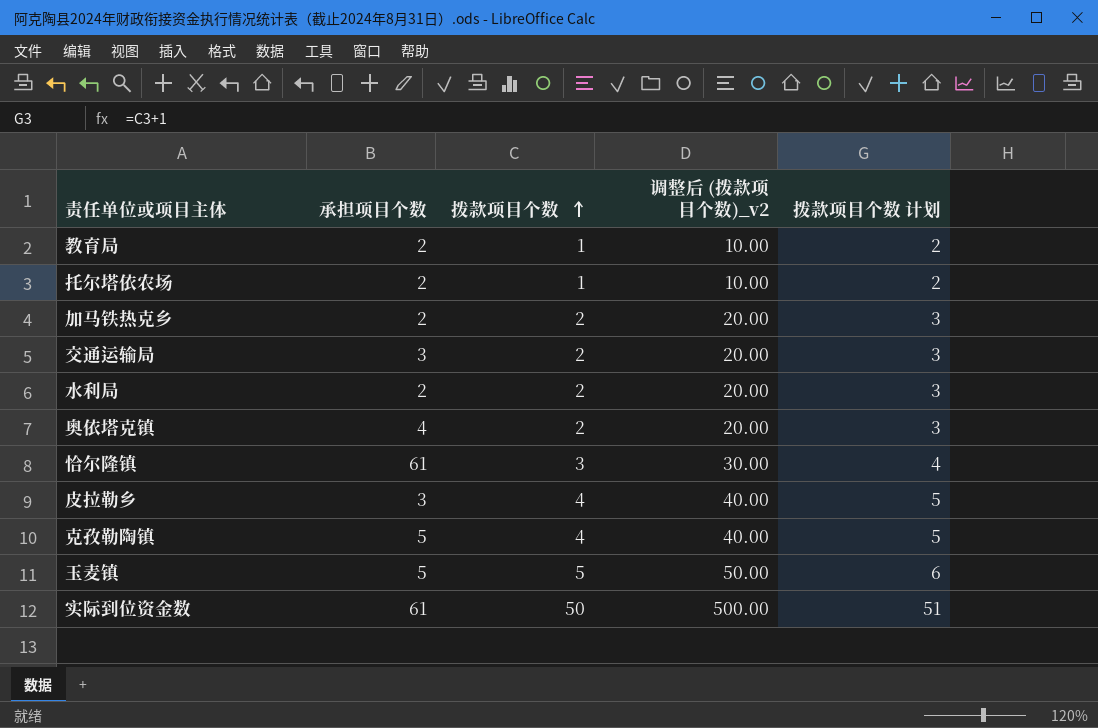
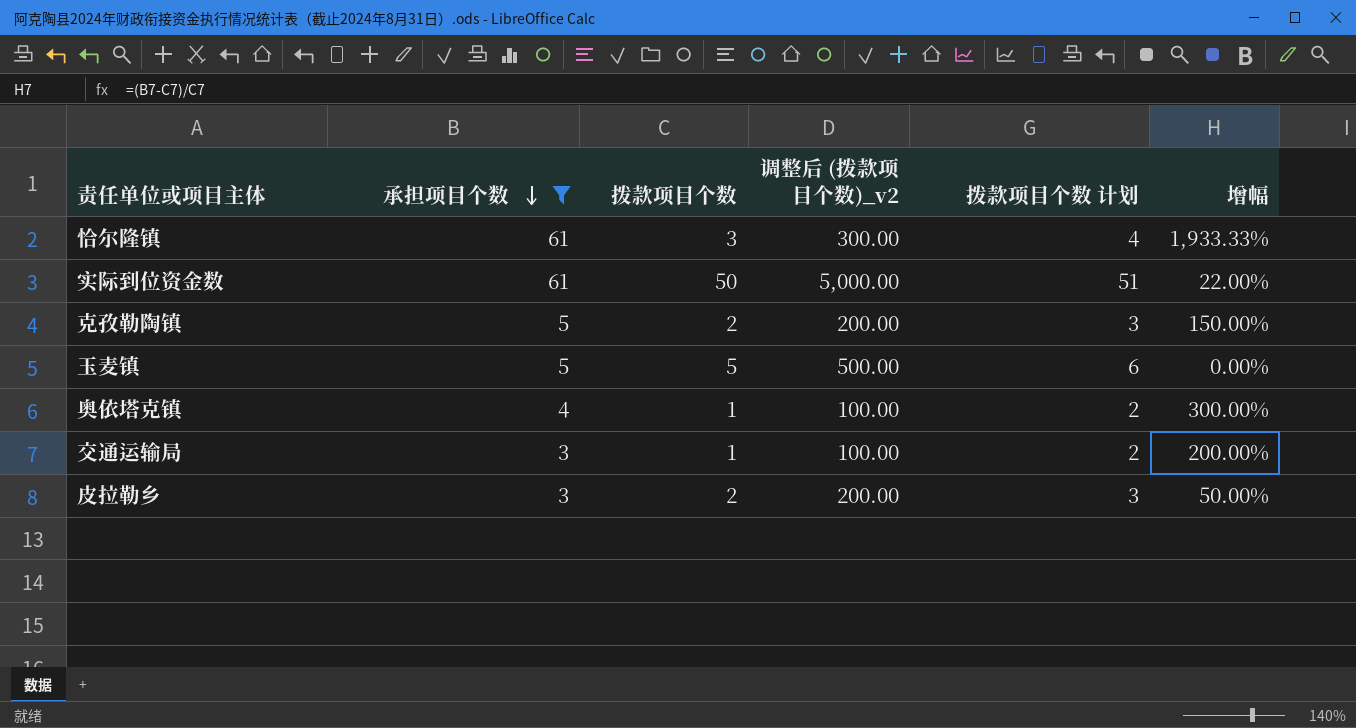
filter: none -> 承担项目个数 != 2
row order: 拨款项目个数 ascending -> 承担项目个数 descending
column 调整后 (拨款项目个数)_v2 | formula: [拨款项目个数] * 10 -> [拨款项目个数] * 100
column 增幅 | formula: none -> ([承担项目个数] - [拨款项目个数]) / [拨款项目个数]
克孜勒陶镇 | 拨款项目个数: 4 -> 2
克孜勒陶镇 | 拨款项目个数 计划: 5 -> 3
奥依塔克镇 | 拨款项目个数: 2 -> 1
奥依塔克镇 | 拨款项目个数 计划: 3 -> 2
交通运输局 | 拨款项目个数: 2 -> 1
交通运输局 | 拨款项目个数 计划: 3 -> 2
皮拉勒乡 | 拨款项目个数: 4 -> 2
皮拉勒乡 | 拨款项目个数 计划: 5 -> 3

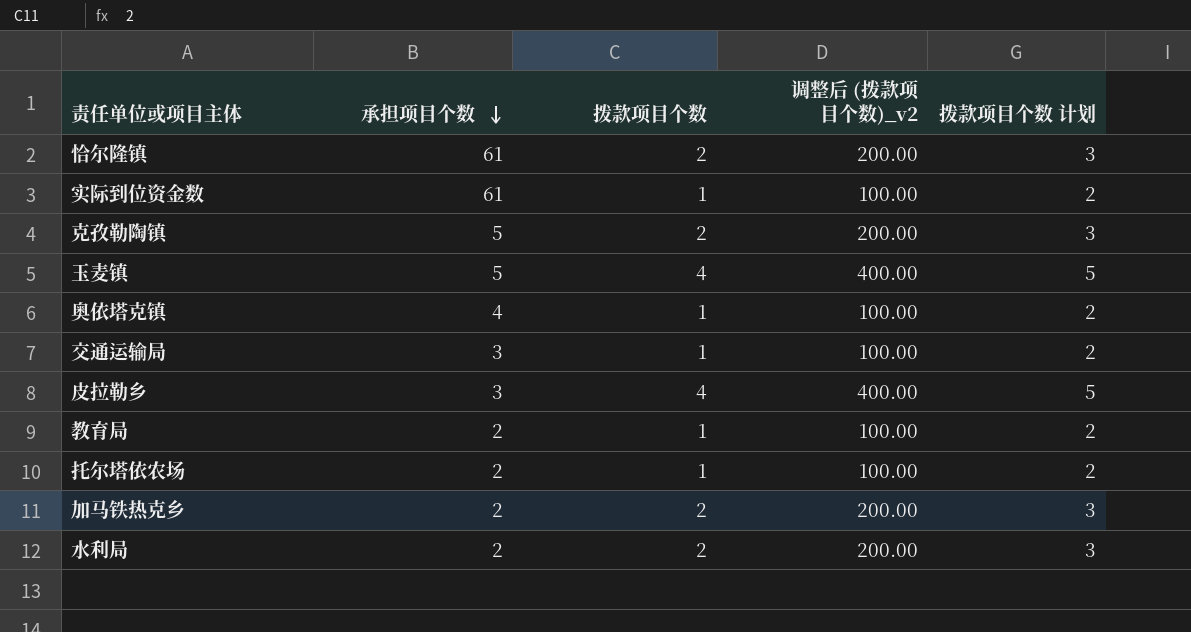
filter: 承担项目个数 != 2 -> none
column 增幅 | formula: ([承担项目个数] - [拨款项目个数]) / [拨款项目个数] -> none
恰尔隆镇 | 拨款项目个数: 3 -> 2
恰尔隆镇 | 调整后 (拨款项目个数)_v2: 300.00 -> 200.00
恰尔隆镇 | 拨款项目个数 计划: 4 -> 3
实际到位资金数 | 拨款项目个数: 50 -> 1
实际到位资金数 | 调整后 (拨款项目个数)_v2: 5,000.00 -> 100.00
实际到位资金数 | 拨款项目个数 计划: 51 -> 2
玉麦镇 | 拨款项目个数: 5 -> 4
玉麦镇 | 调整后 (拨款项目个数)_v2: 500.00 -> 400.00
玉麦镇 | 拨款项目个数 计划: 6 -> 5
皮拉勒乡 | 拨款项目个数: 2 -> 4
皮拉勒乡 | 调整后 (拨款项目个数)_v2: 200.00 -> 400.00
皮拉勒乡 | 拨款项目个数 计划: 3 -> 5

